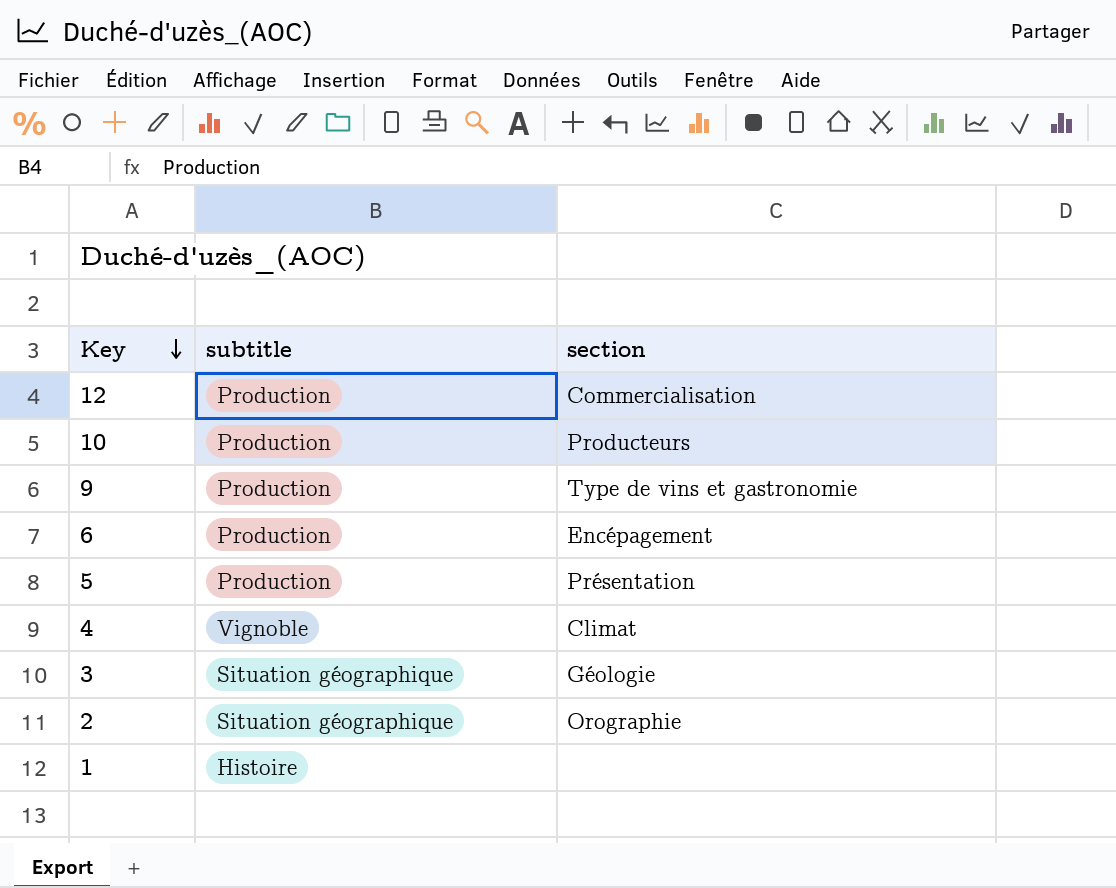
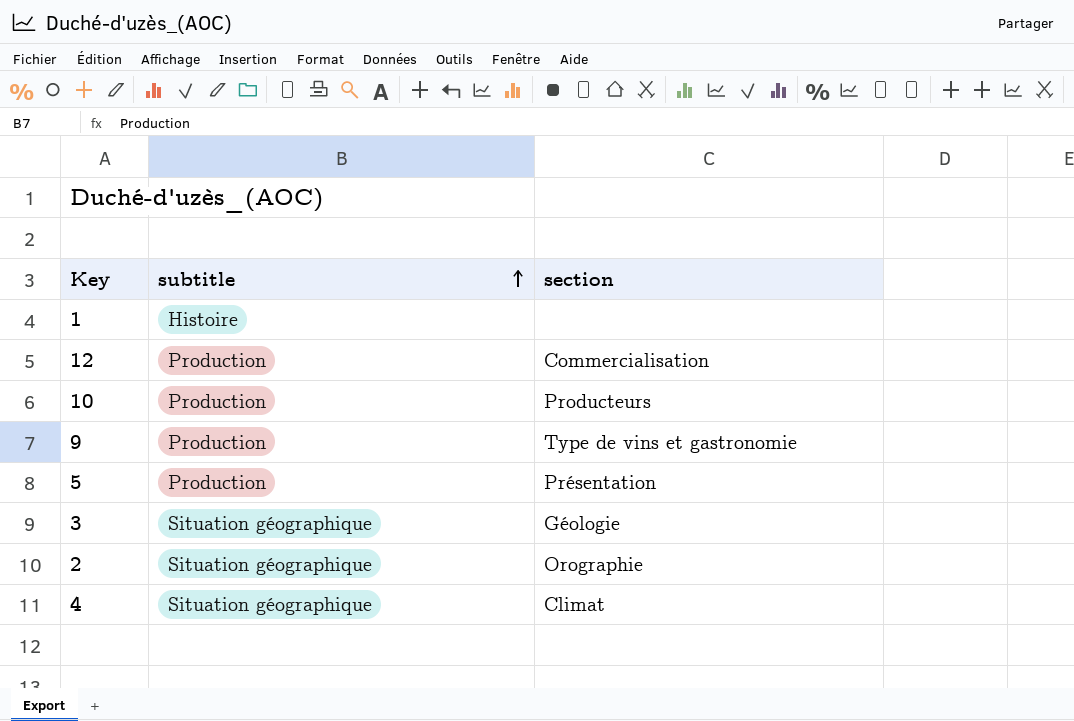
row order: Key descending -> subtitle ascending
row 6: Production | Encépagement -> none
4 | subtitle: Vignoble -> Situation géographique

